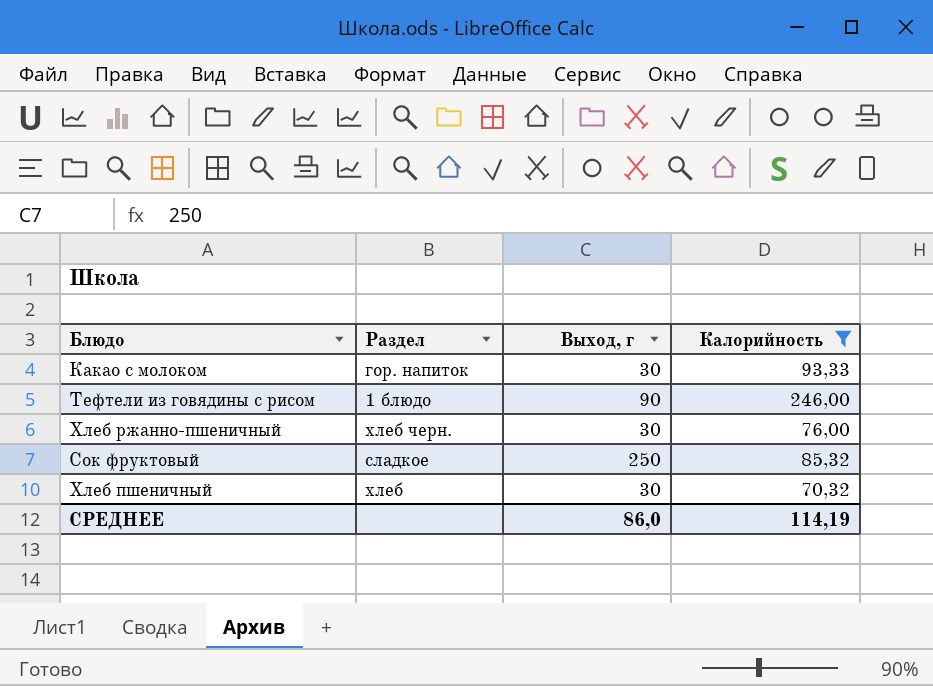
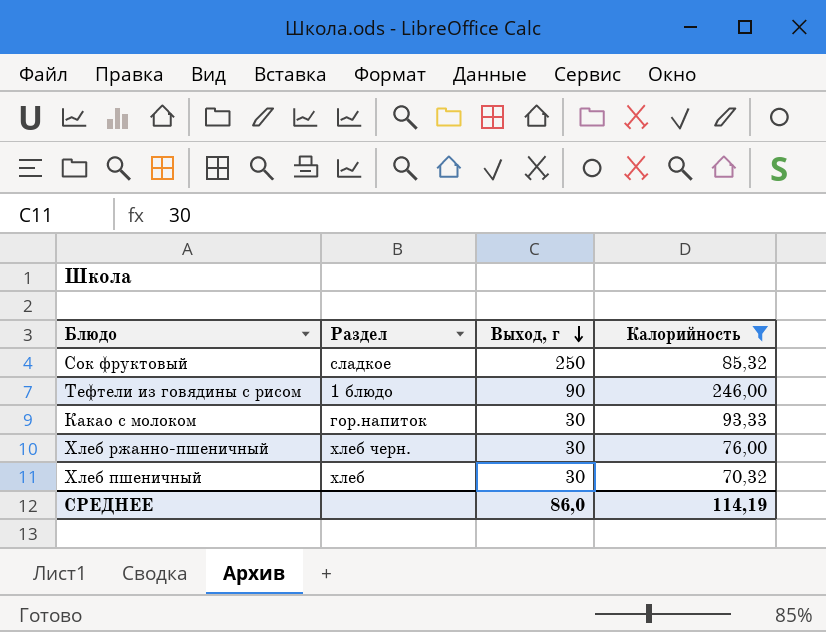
row order: none -> Выход, г descending
Какао с молоком | Раздел: гор. напиток -> гор.напиток

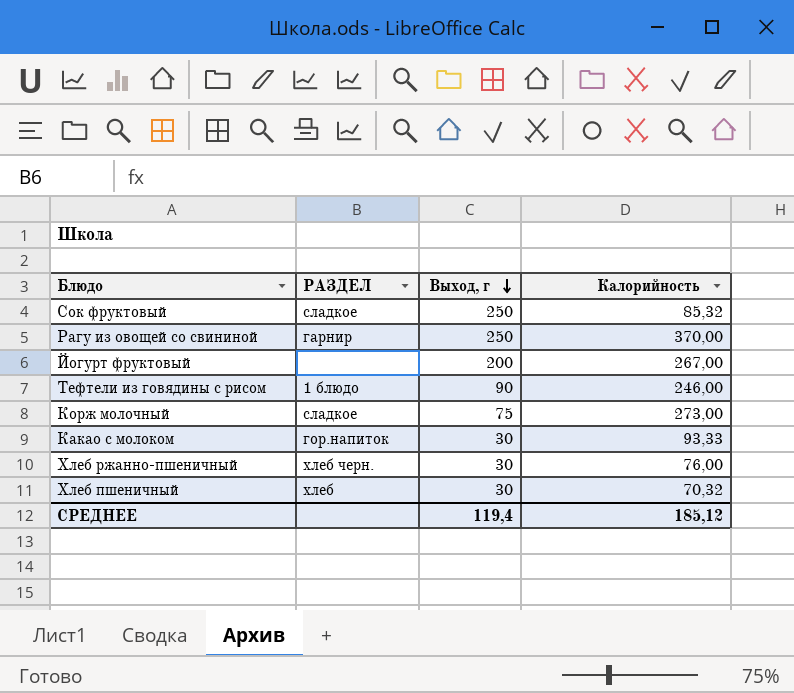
filter: Калорийность <= 246,00 -> none
column name: Раздел -> РАЗДЕЛ
СРЕДНЕЕ | Выход, г: 86,0 -> 119,4
СРЕДНЕЕ | Калорийность: 114,19 -> 185,12

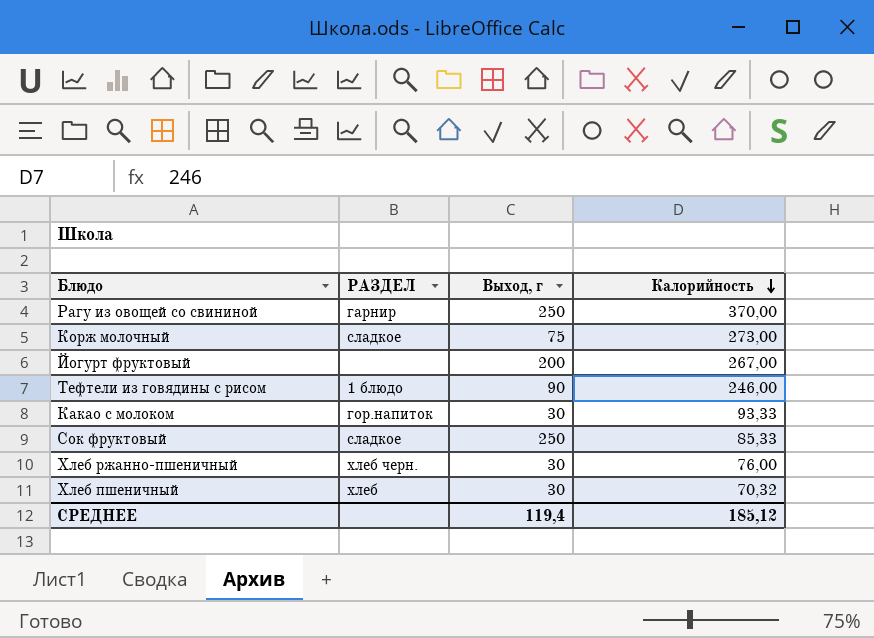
row order: Выход, г descending -> Калорийность descending
Сок фруктовый | Калорийность: 85,32 -> 85,33

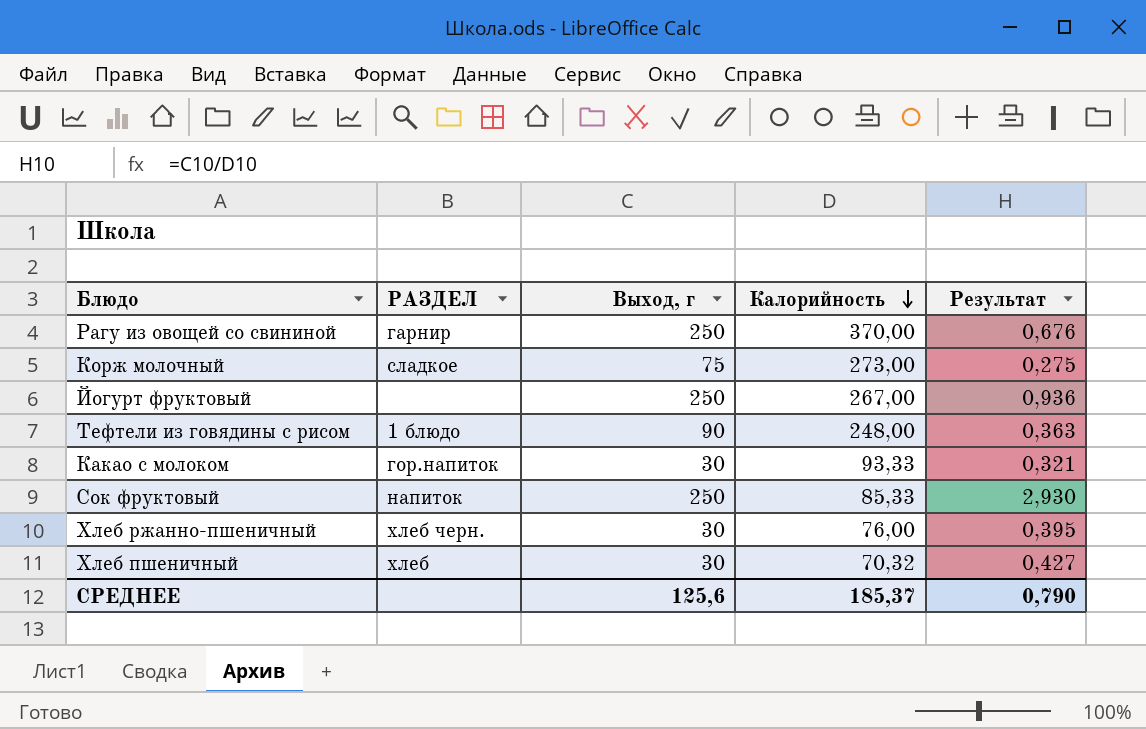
column Результат | formula: none -> [Выход, г] / [Калорийность]
Йогурт фруктовый | Выход, г: 200 -> 250
Тефтели из говядины с рисом | Калорийность: 246,00 -> 248,00
Сок фруктовый | РАЗДЕЛ: сладкое -> напиток
СРЕДНЕЕ | Выход, г: 119,4 -> 125,6
СРЕДНЕЕ | Калорийность: 185,12 -> 185,37

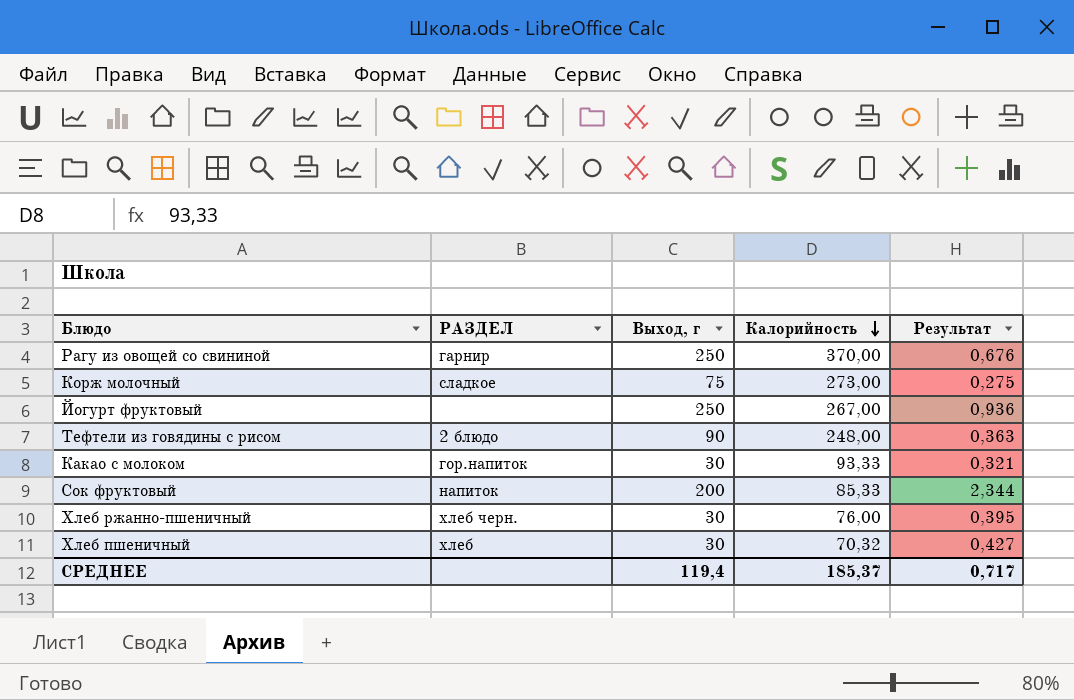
Тефтели из говядины с рисом | РАЗДЕЛ: 1 блюдо -> 2 блюдо
Сок фруктовый | Выход, г: 250 -> 200
Сок фруктовый | Результат: 2,930 -> 2,344
СРЕДНЕЕ | Выход, г: 125,6 -> 119,4
СРЕДНЕЕ | Результат: 0,790 -> 0,717

